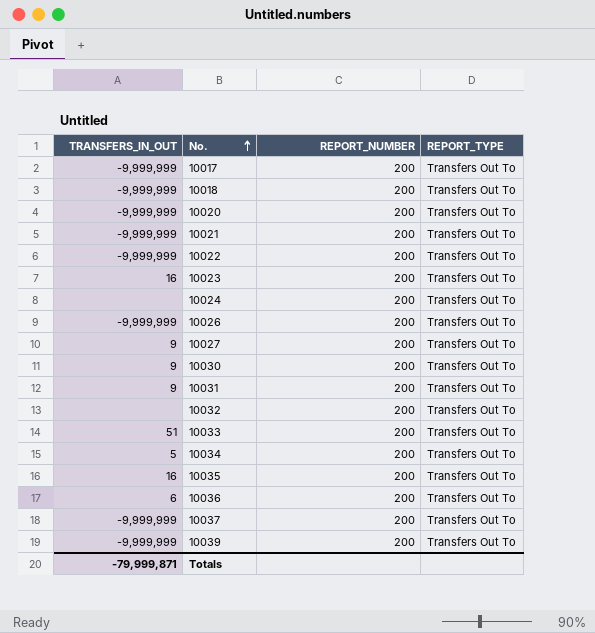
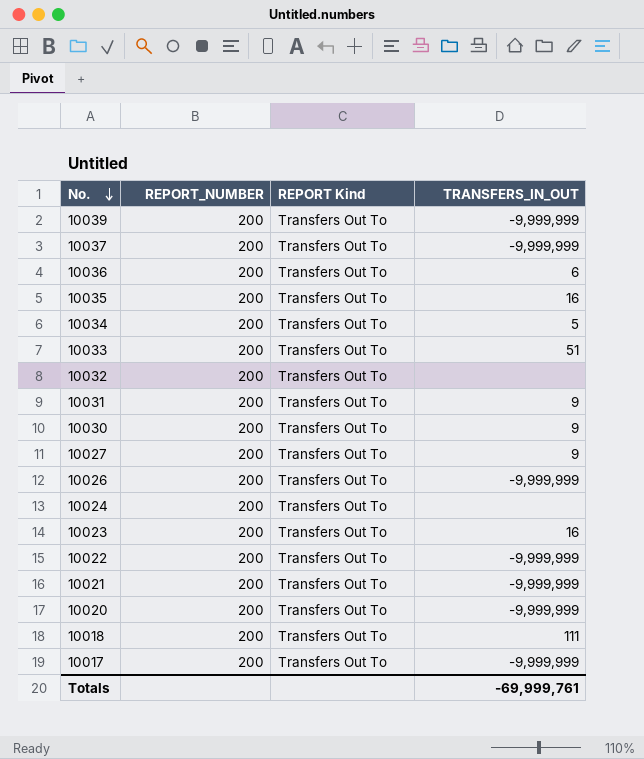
row order: No. ascending -> No. descending
column name: REPORT_TYPE -> REPORT Kind
column TRANSFERS_IN_OUT | position: 1 -> 4
10018 | TRANSFERS_IN_OUT: -9,999,999 -> 111
Totals | TRANSFERS_IN_OUT: -79,999,871 -> -69,999,761

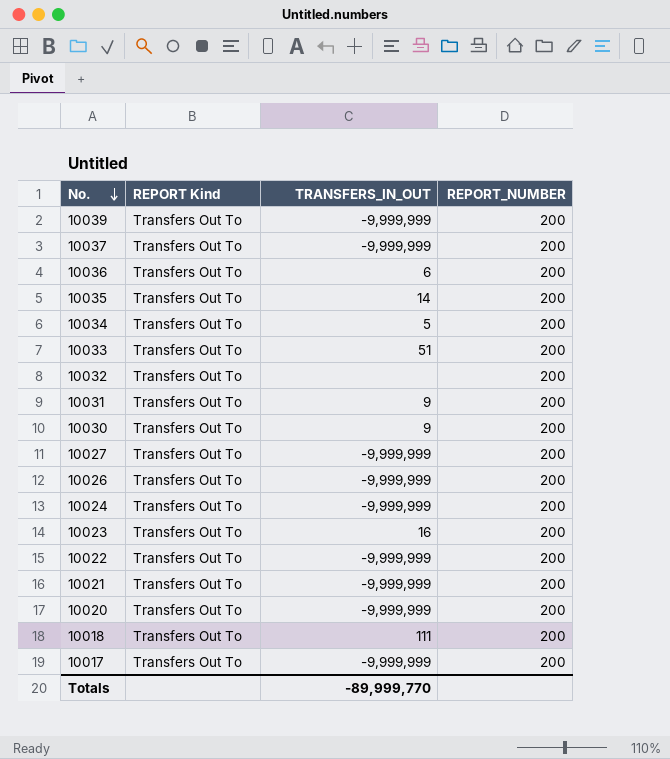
column REPORT_NUMBER | position: 2 -> 4
10035 | TRANSFERS_IN_OUT: 16 -> 14
10027 | TRANSFERS_IN_OUT: 9 -> -9,999,999
10024 | TRANSFERS_IN_OUT: none -> -9,999,999
Totals | TRANSFERS_IN_OUT: -69,999,761 -> -89,999,770

